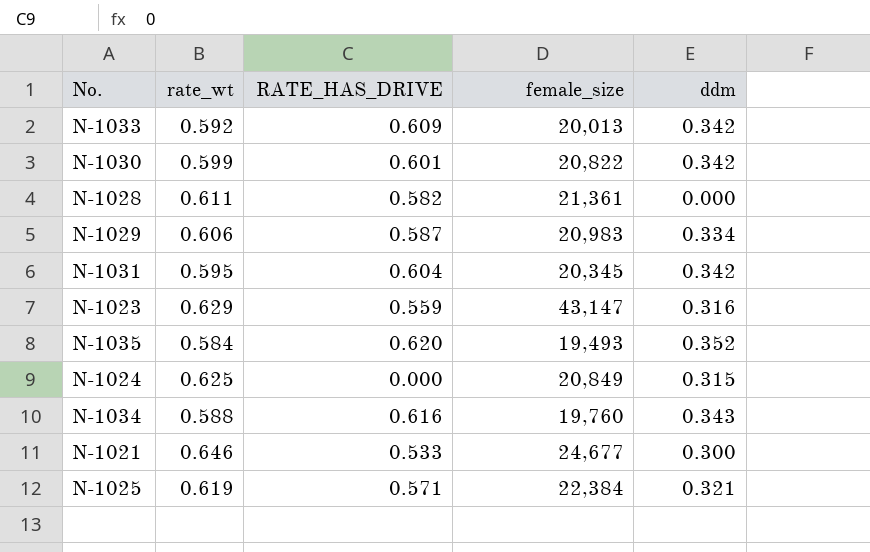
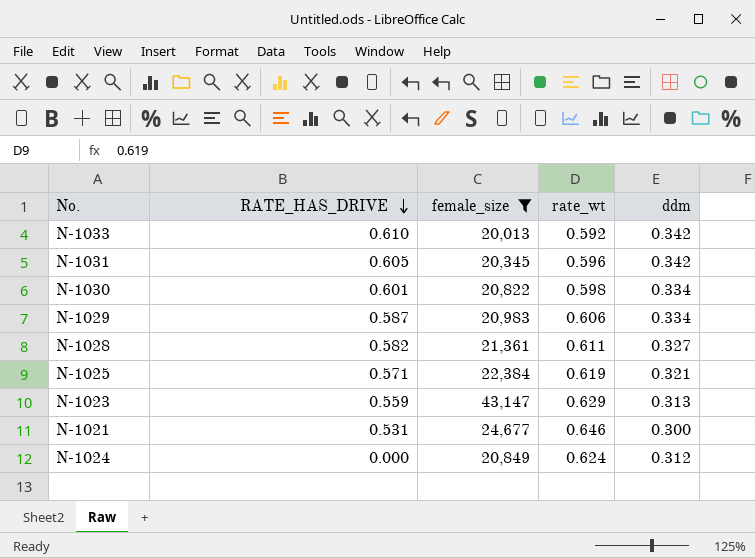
filter: none -> female_size >= 20,013
row order: none -> RATE_HAS_DRIVE descending
column rate_wt | position: 2 -> 4
N-1033 | RATE_HAS_DRIVE: 0.609 -> 0.610
N-1031 | RATE_HAS_DRIVE: 0.604 -> 0.605
N-1031 | rate_wt: 0.595 -> 0.596
N-1030 | rate_wt: 0.599 -> 0.598
N-1030 | ddm: 0.342 -> 0.334
N-1028 | ddm: 0.000 -> 0.327
N-1023 | ddm: 0.316 -> 0.313
N-1021 | RATE_HAS_DRIVE: 0.533 -> 0.531
N-1024 | rate_wt: 0.625 -> 0.624
N-1024 | ddm: 0.315 -> 0.312

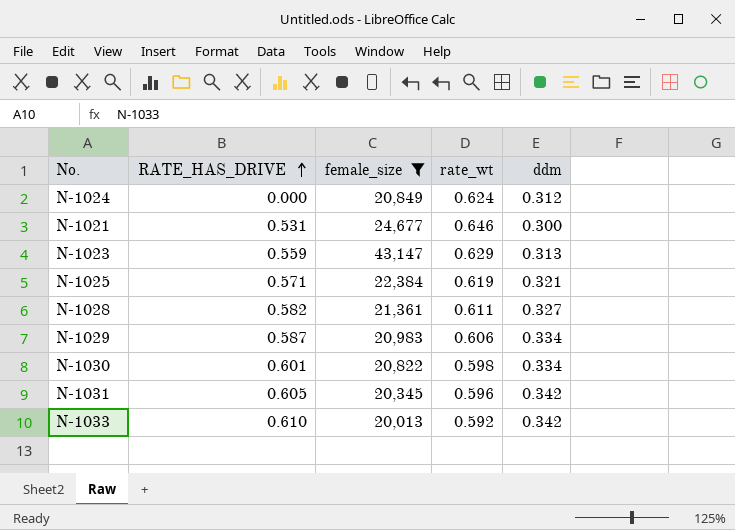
row order: RATE_HAS_DRIVE descending -> RATE_HAS_DRIVE ascending

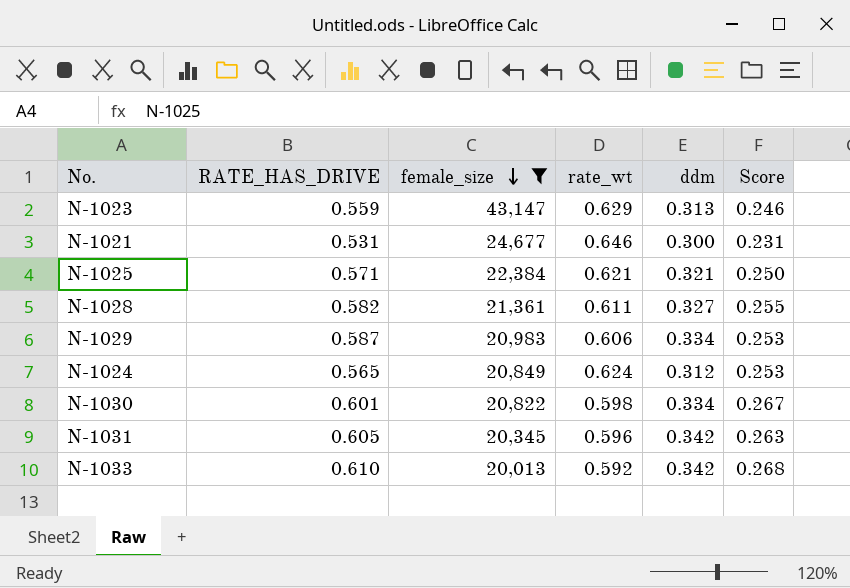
row order: RATE_HAS_DRIVE ascending -> female_size descending
column Score | formula: none -> [RATE_HAS_DRIVE] - [ddm]
N-1025 | rate_wt: 0.619 -> 0.621
N-1024 | RATE_HAS_DRIVE: 0.000 -> 0.565

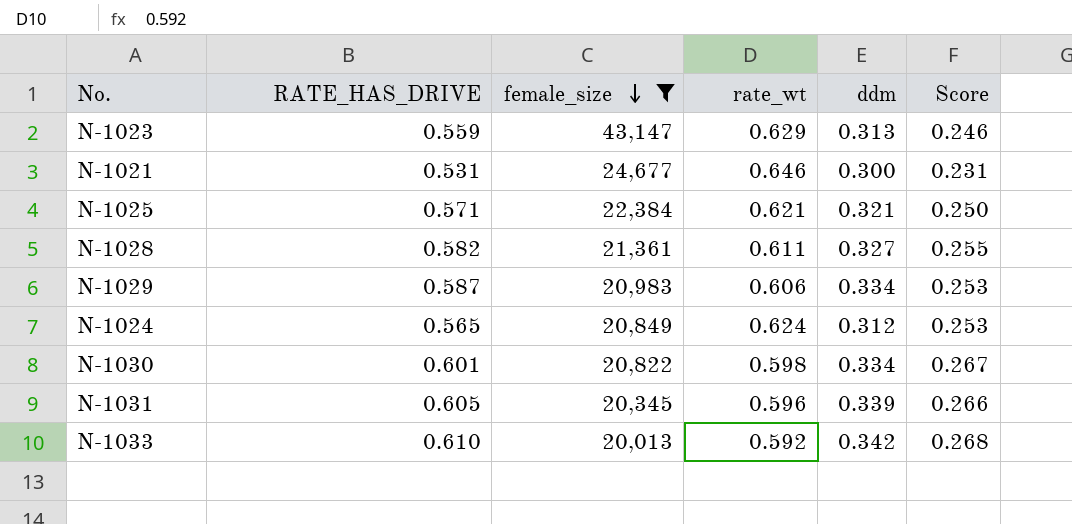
N-1031 | ddm: 0.342 -> 0.339
N-1031 | Score: 0.263 -> 0.266

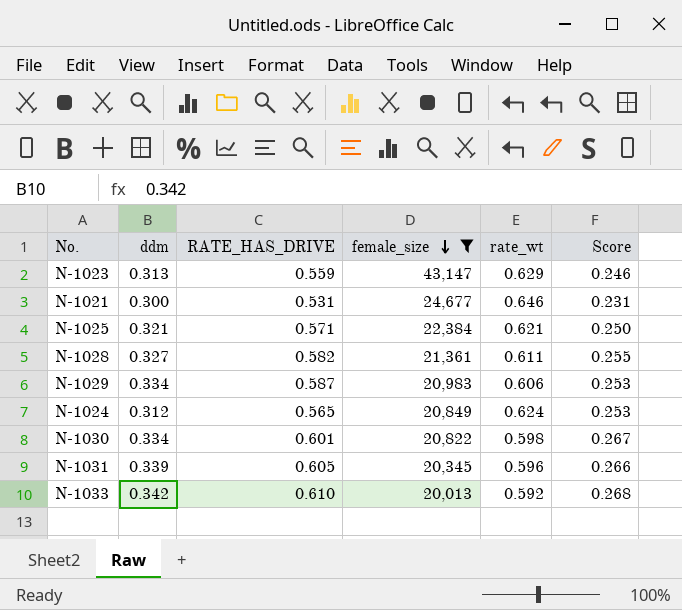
column ddm | position: 5 -> 2

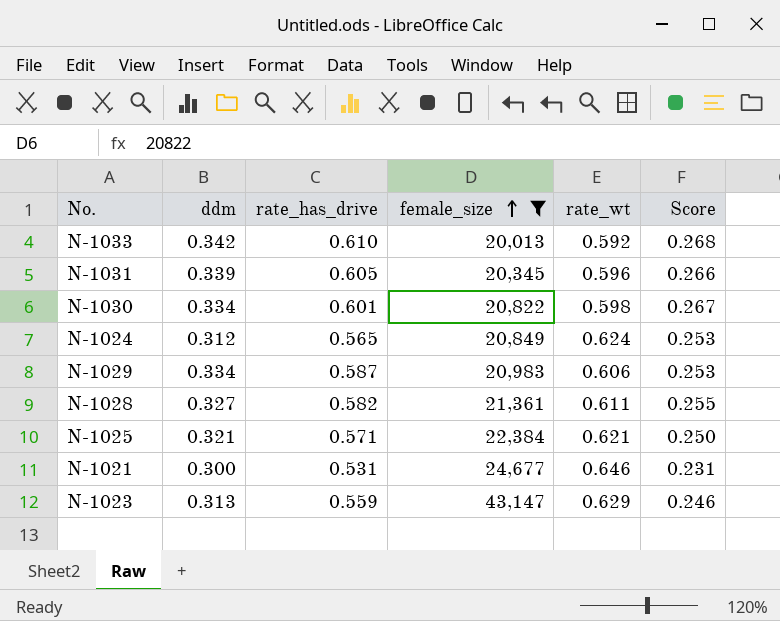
row order: female_size descending -> female_size ascending
column name: RATE_HAS_DRIVE -> rate_has_drive

